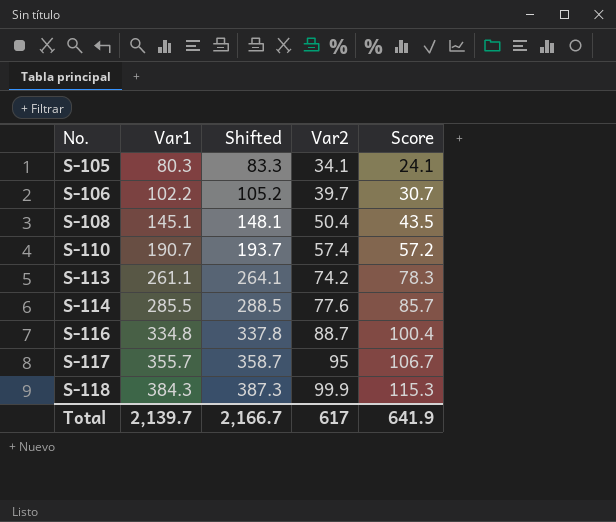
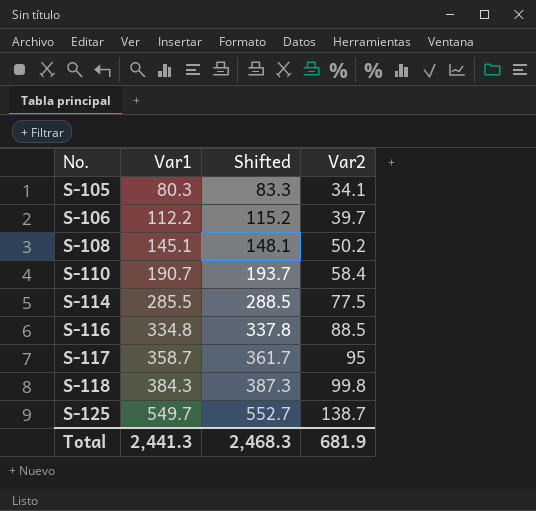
column Score | formula: [Var1] * 0.3 -> none
row S-113: 261.1 | 264.1 | 74.2 | 78.3 -> none
S-106 | Var1: 102.2 -> 112.2
S-106 | Shifted: 105.2 -> 115.2
S-108 | Var2: 50.4 -> 50.2
S-110 | Var2: 57.4 -> 58.4
S-114 | Var2: 77.6 -> 77.5
S-116 | Var2: 88.7 -> 88.5
S-117 | Var1: 355.7 -> 358.7
S-117 | Shifted: 358.7 -> 361.7
S-118 | Var2: 99.9 -> 99.8
row S-125: none -> 549.7 | 552.7 | 138.7
Total | Var1: 2,139.7 -> 2,441.3
Total | Shifted: 2,166.7 -> 2,468.3
Total | Var2: 617 -> 681.9

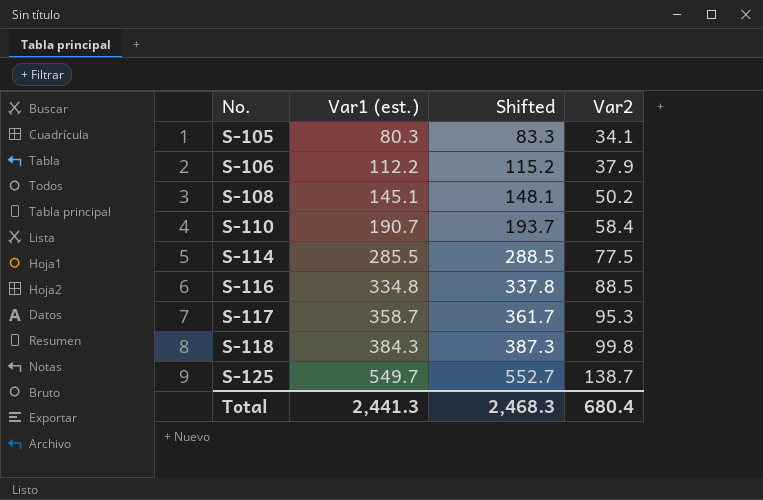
column name: Var1 -> Var1 (est.)
S-106 | Var2: 39.7 -> 37.9
S-117 | Var2: 95 -> 95.3
Total | Var2: 681.9 -> 680.4

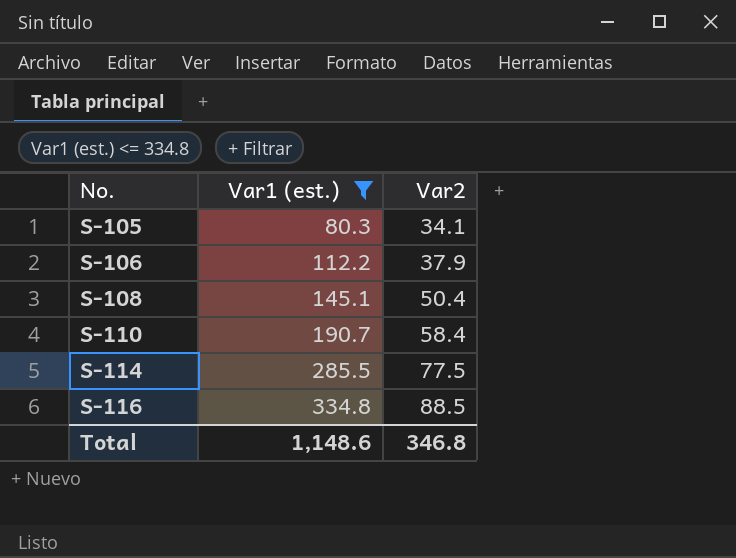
filter: none -> Var1 (est.) <= 334.8
column Shifted | formula: [Var1 (est.)] + 3 -> none
S-108 | Var2: 50.2 -> 50.4
Total | Var1 (est.): 2,441.3 -> 1,148.6
Total | Var2: 680.4 -> 346.8

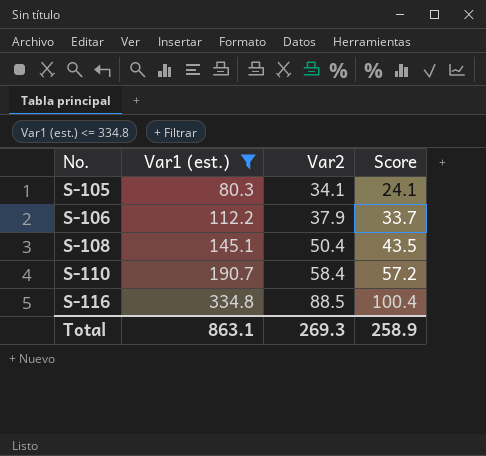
column Score | formula: none -> [Var1 (est.)] * 0.3
row S-114: 285.5 | 77.5 -> none
Total | Var1 (est.): 1,148.6 -> 863.1
Total | Var2: 346.8 -> 269.3

